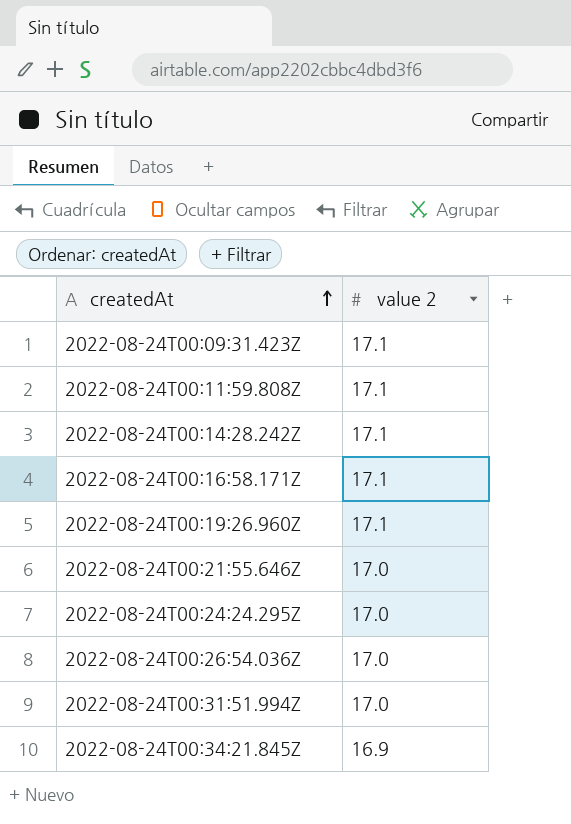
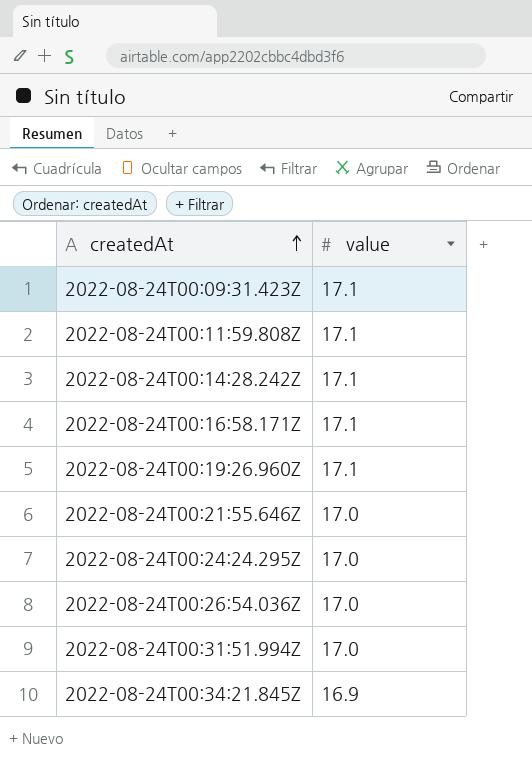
column name: value 2 -> value

